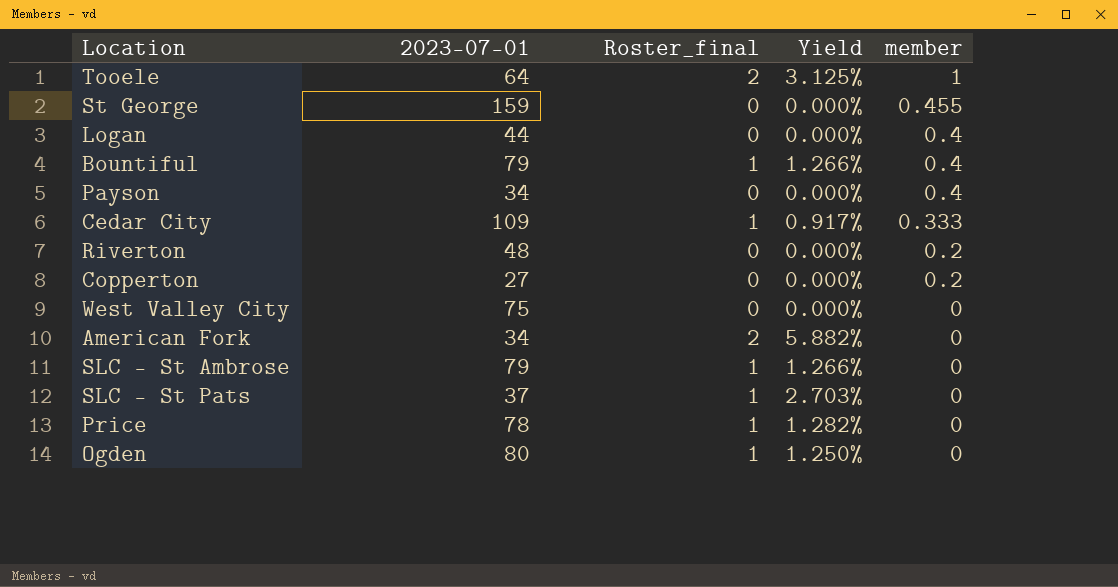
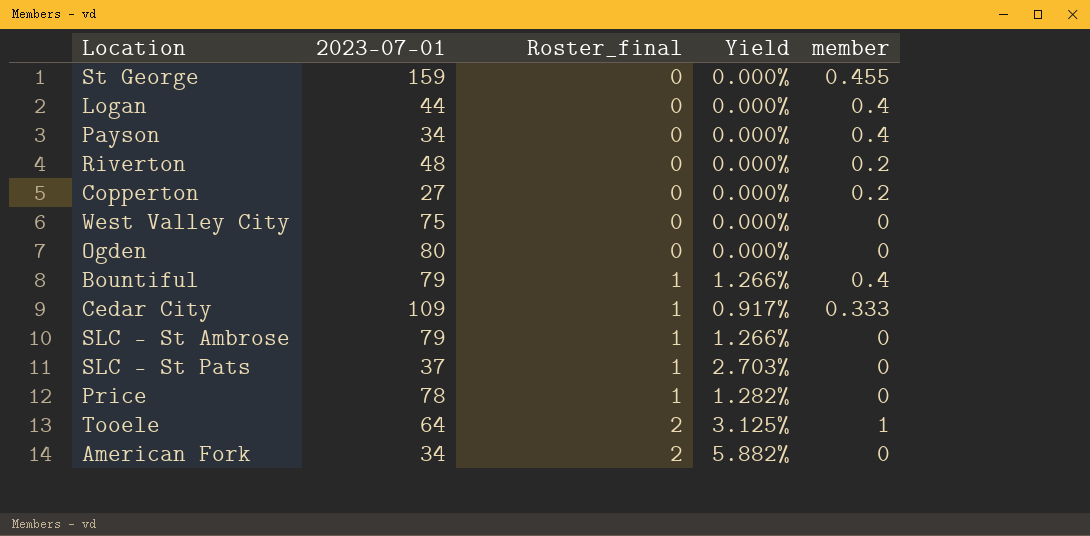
row order: member descending -> Roster_final ascending
Ogden | Roster_final: 1 -> 0
Ogden | Yield: 1.250% -> 0.000%

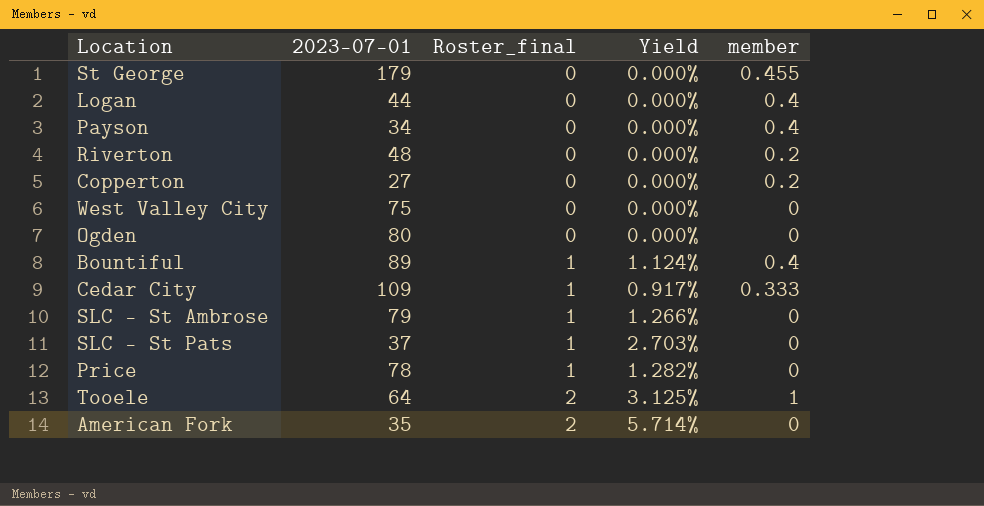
St George | 2023-07-01: 159 -> 179
Bountiful | 2023-07-01: 79 -> 89
Bountiful | Yield: 1.266% -> 1.124%
American Fork | 2023-07-01: 34 -> 35
American Fork | Yield: 5.882% -> 5.714%

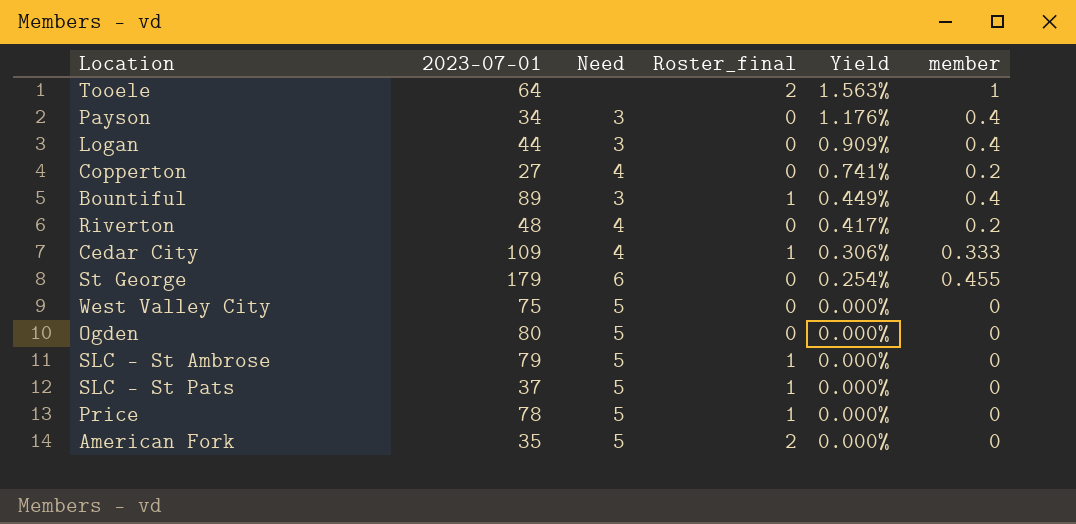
row order: Roster_final ascending -> Yield descending
column Need | position: none -> 3
column Yield | formula: [Roster_final] / [2023-07-01] -> [member] / [2023-07-01]

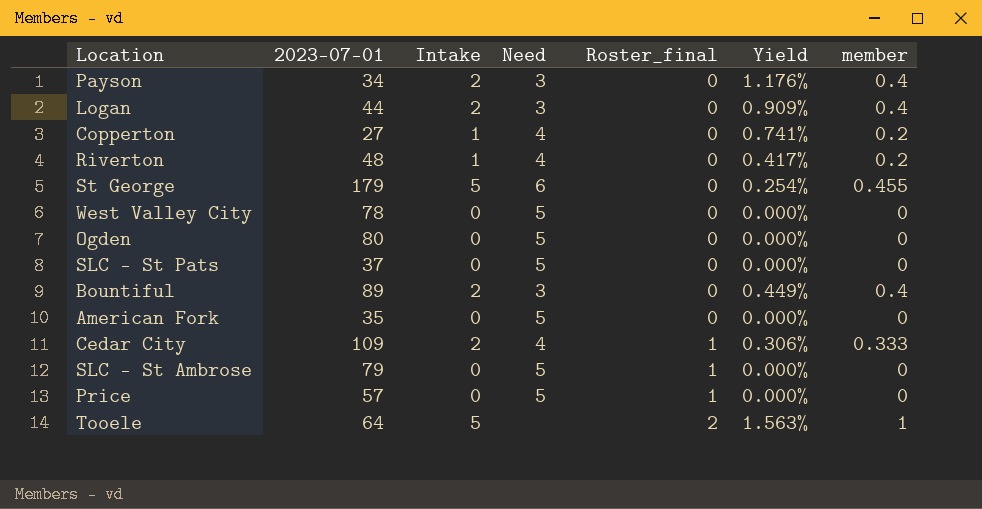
row order: Yield descending -> Roster_final ascending
column Intake | position: none -> 3
West Valley City | 2023-07-01: 75 -> 78
SLC - St Pats | Roster_final: 1 -> 0
Bountiful | Roster_final: 1 -> 0
American Fork | Roster_final: 2 -> 0
Price | 2023-07-01: 78 -> 57

